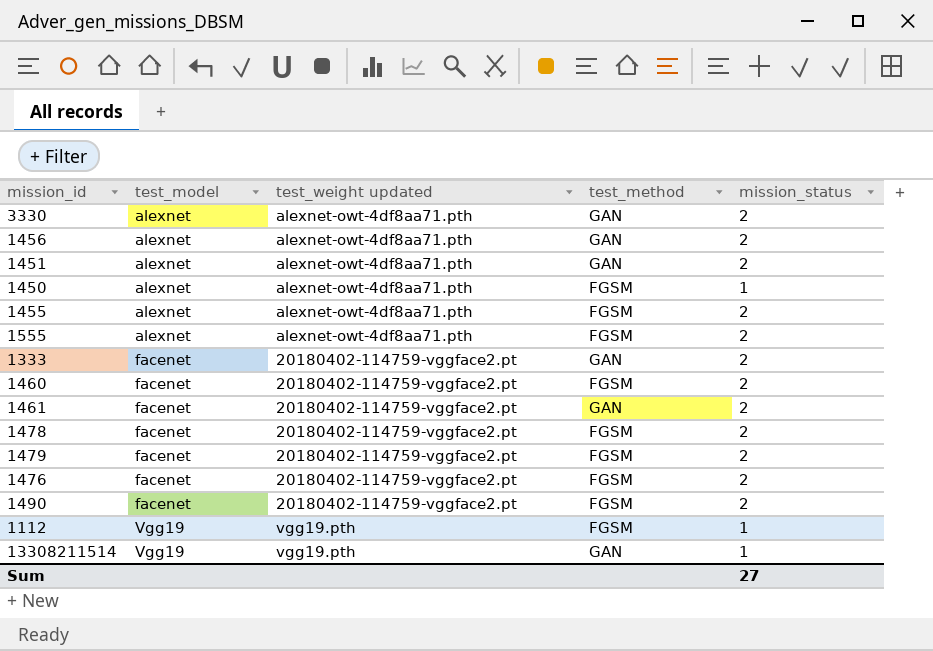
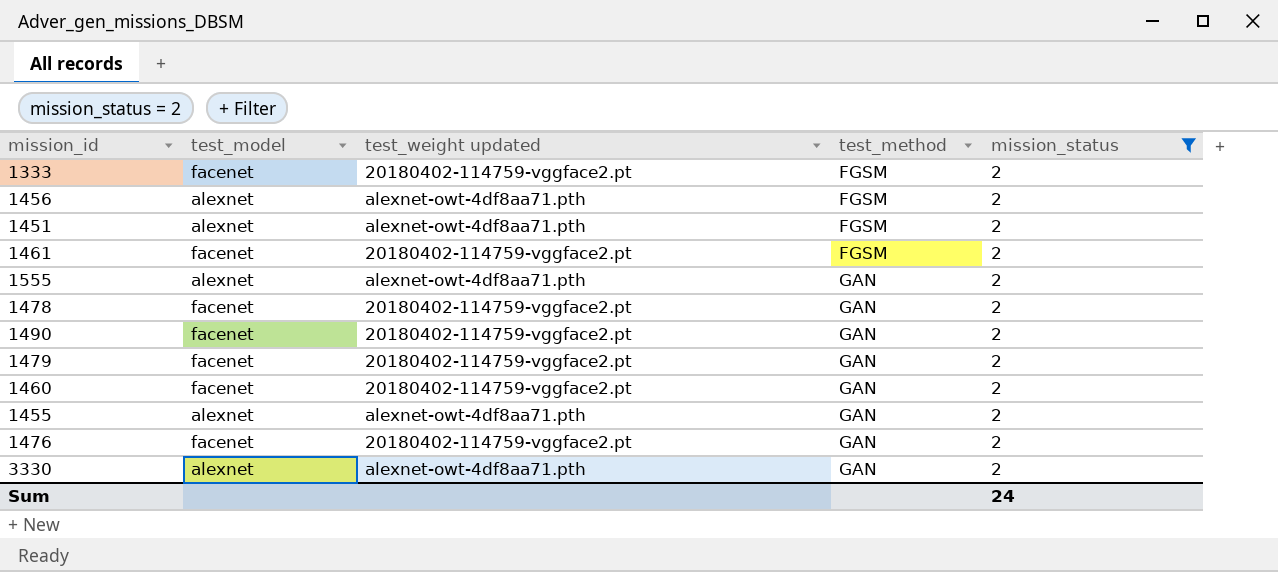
filter: none -> mission_status = 2
row order: test_model ascending -> test_method ascending
1333 | test_method: GAN -> FGSM
1456 | test_method: GAN -> FGSM
1451 | test_method: GAN -> FGSM
1461 | test_method: GAN -> FGSM
1555 | test_method: FGSM -> GAN
1478 | test_method: FGSM -> GAN
1490 | test_method: FGSM -> GAN
1479 | test_method: FGSM -> GAN
1460 | test_method: FGSM -> GAN
1455 | test_method: FGSM -> GAN
1476 | test_method: FGSM -> GAN
Sum | mission_status: 27 -> 24

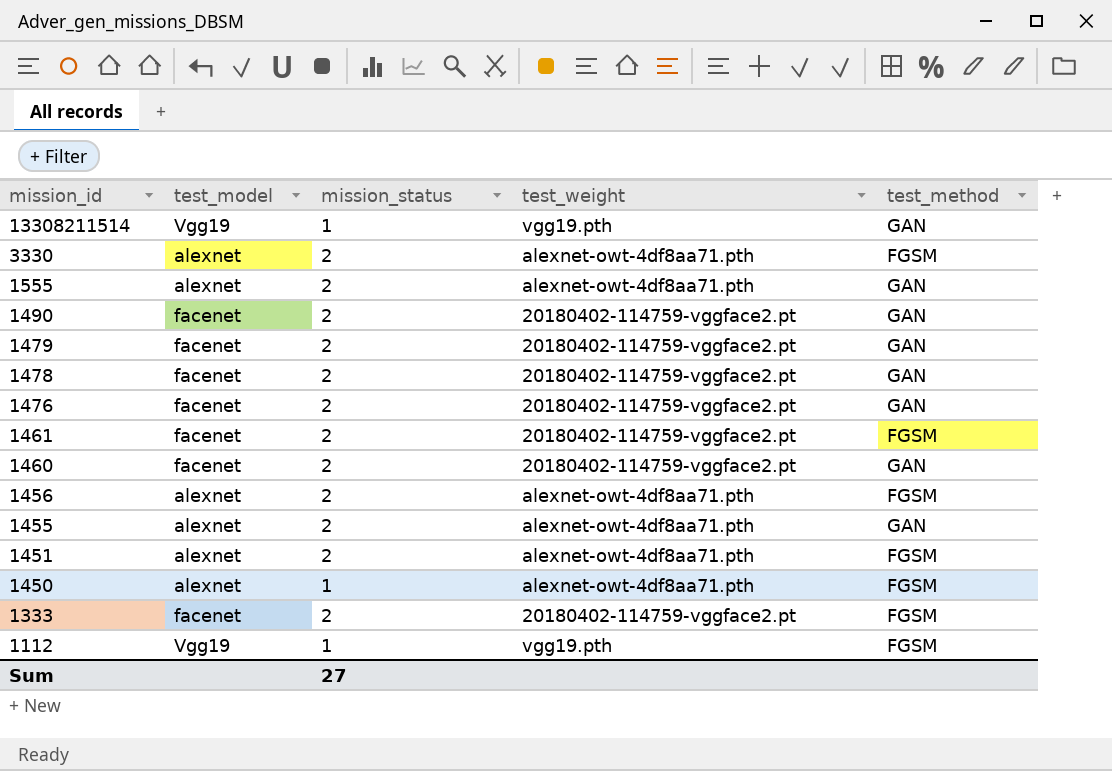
filter: mission_status = 2 -> none
row order: test_method ascending -> mission_id descending
column mission_status | position: 5 -> 3
column name: test_weight updated -> test_weight
3330 | test_method: GAN -> FGSM
Sum | mission_status: 24 -> 27

